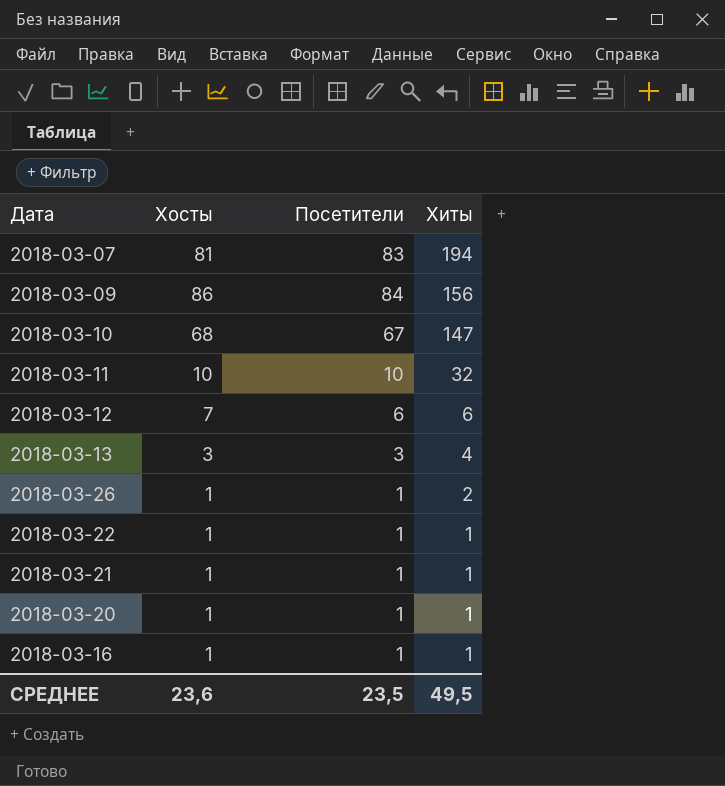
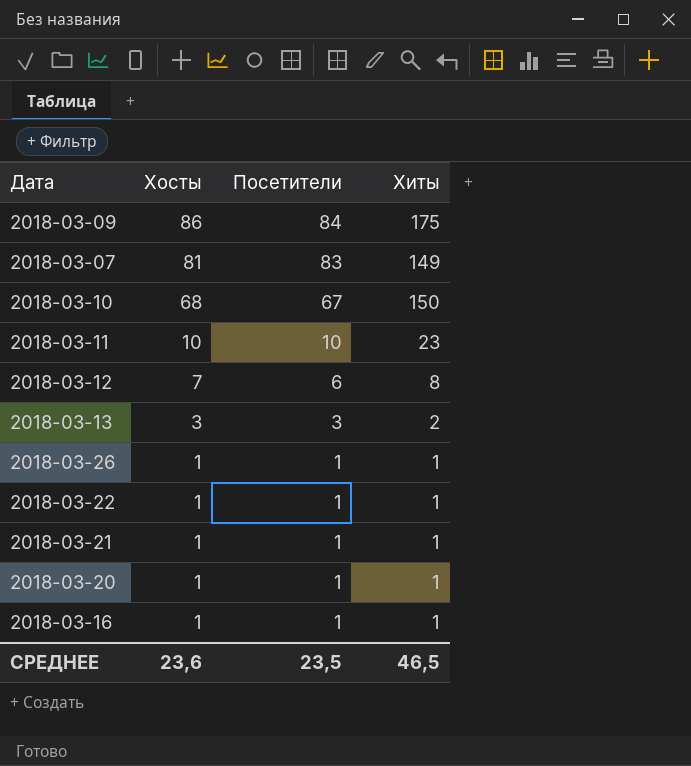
row order: Хиты descending -> Хосты descending
2018-03-09 | Хиты: 156 -> 175
2018-03-07 | Хиты: 194 -> 149
2018-03-10 | Хиты: 147 -> 150
2018-03-11 | Хиты: 32 -> 23
2018-03-12 | Хиты: 6 -> 8
2018-03-13 | Хиты: 4 -> 2
2018-03-26 | Хиты: 2 -> 1
СРЕДНЕЕ | Хиты: 49,5 -> 46,5

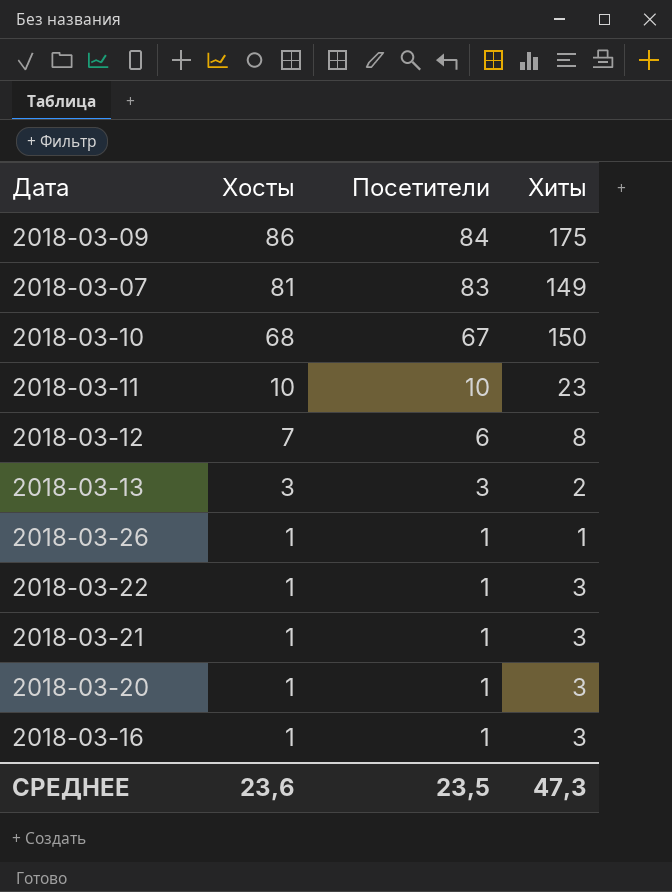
2018-03-22 | Хиты: 1 -> 3
2018-03-21 | Хиты: 1 -> 3
2018-03-20 | Хиты: 1 -> 3
2018-03-16 | Хиты: 1 -> 3
СРЕДНЕЕ | Хиты: 46,5 -> 47,3

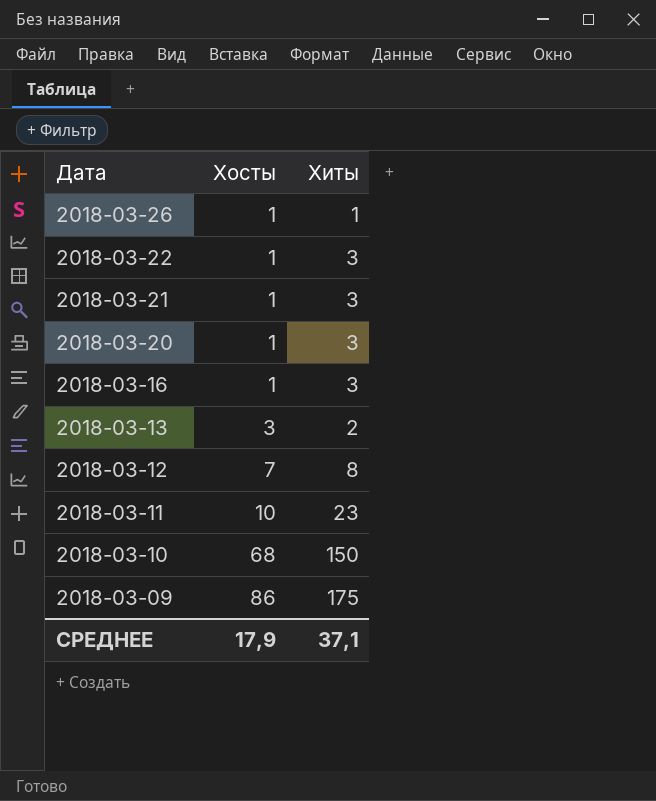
row order: Хосты descending -> Дата descending
column Посетители | position: 3 -> none
row 2018-03-07: 81 | 83 | 149 -> none
СРЕДНЕЕ | Хосты: 23,6 -> 17,9
СРЕДНЕЕ | Хиты: 47,3 -> 37,1

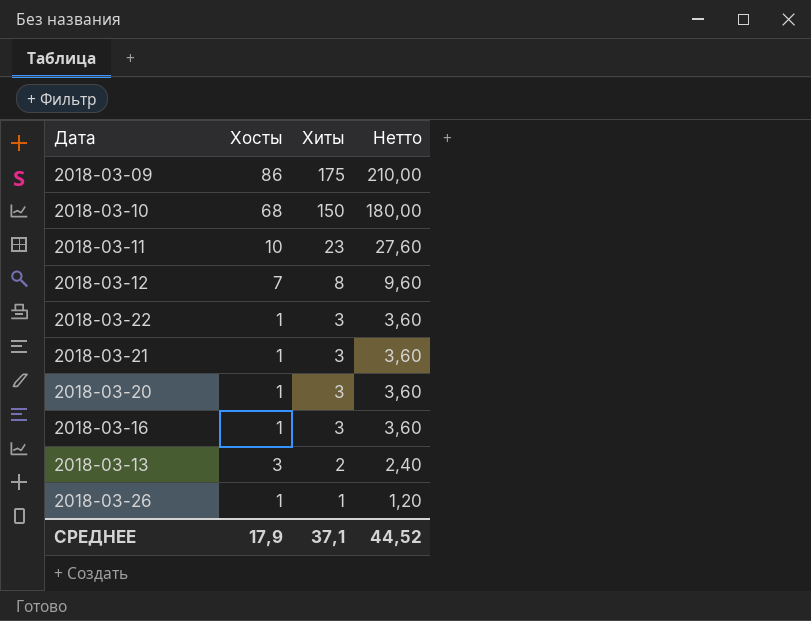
row order: Дата descending -> Хиты descending
column Нетто | formula: none -> [Хиты] * 1,2

